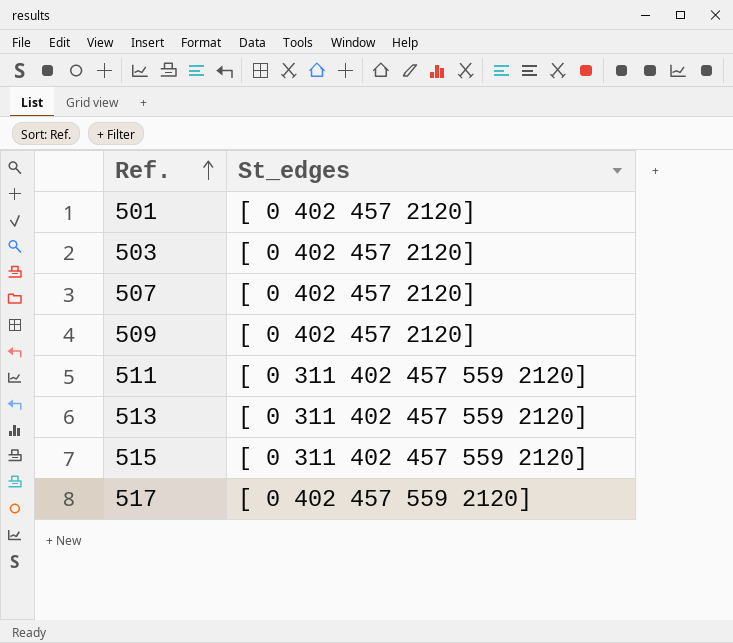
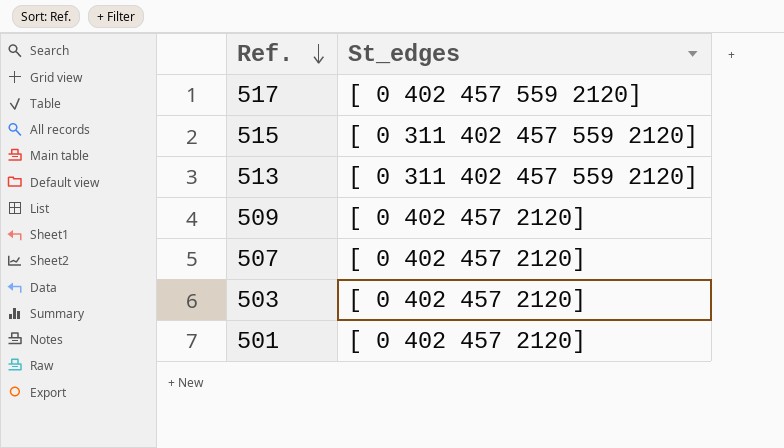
row order: Ref. ascending -> Ref. descending
row 511: [ 0 311 402 457 559 2120] -> none

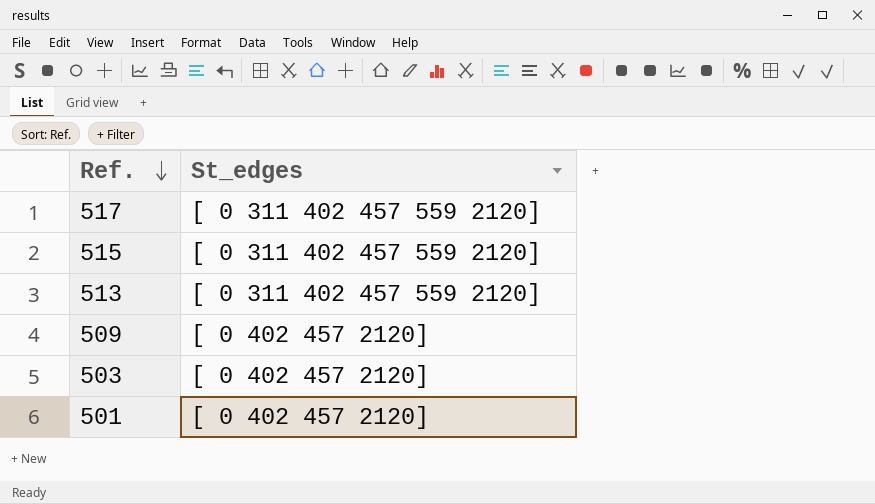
row 507: [ 0 402 457 2120] -> none
517 | St_edges: [ 0 402 457 559 2120] -> [ 0 311 402 457 559 2120]

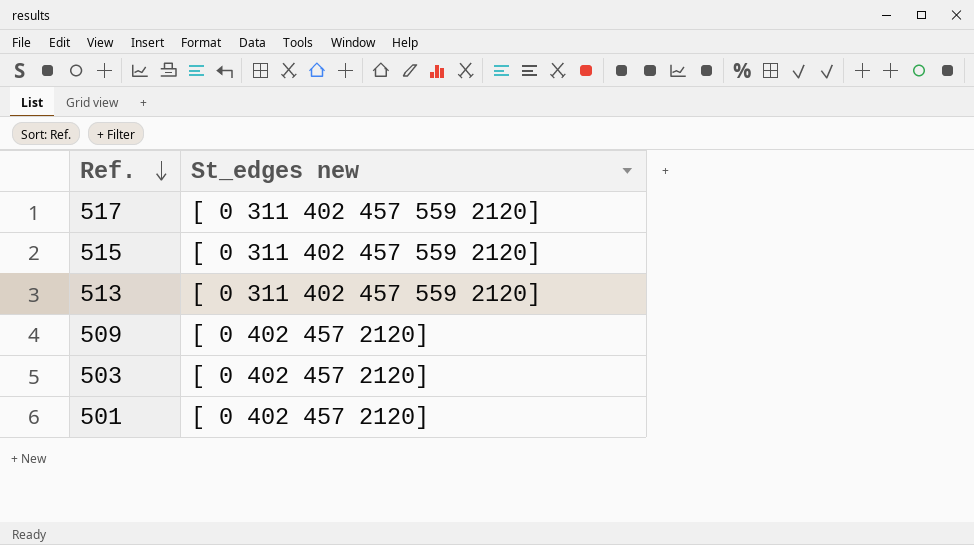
column name: St_edges -> St_edges new

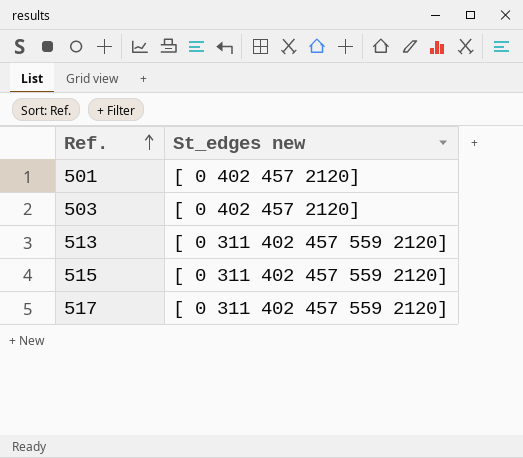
row order: Ref. descending -> Ref. ascending
row 509: [ 0 402 457 2120] -> none

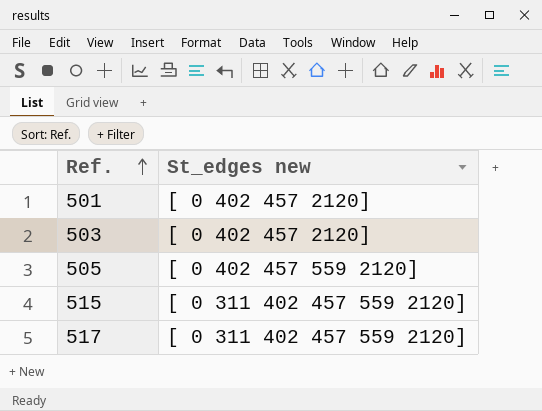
row 513: [ 0 311 402 457 559 2120] -> none
row 505: none -> [ 0 402 457 559 2120]

